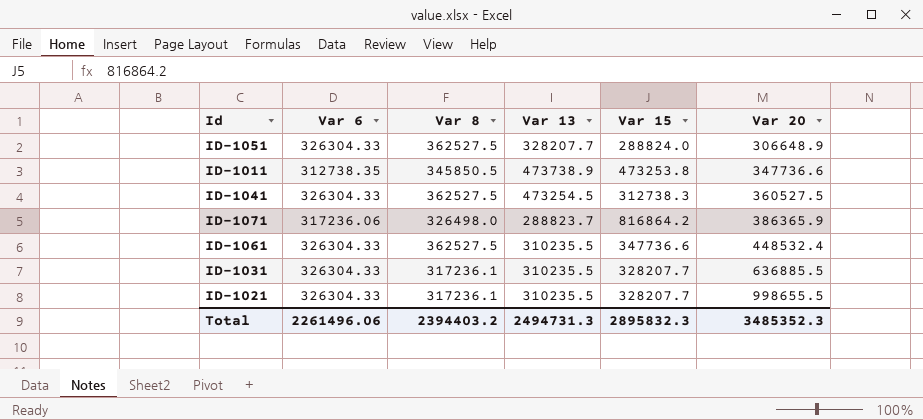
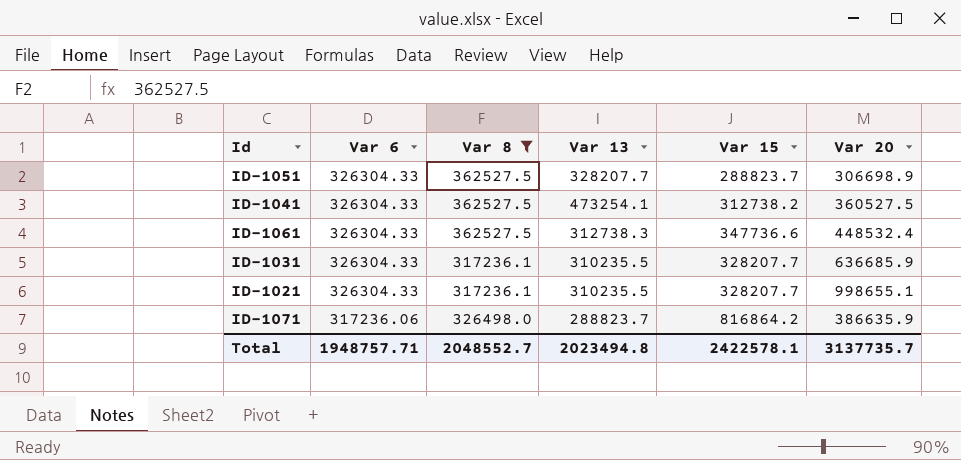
filter: none -> Var 8 != 345850.5
row order: Var 20 ascending -> Var 6 descending
ID-1051 | Var 15: 288824.0 -> 288823.7
ID-1051 | Var 20: 306648.9 -> 306698.9
ID-1041 | Var 13: 473254.5 -> 473254.1
ID-1041 | Var 15: 312738.3 -> 312738.2
ID-1061 | Var 13: 310235.5 -> 312738.3
ID-1031 | Var 20: 636885.5 -> 636685.9
ID-1021 | Var 20: 998655.5 -> 998655.1
ID-1071 | Var 20: 386365.9 -> 386635.9
Total | Var 6: 2261496.06 -> 1948757.71
Total | Var 8: 2394403.2 -> 2048552.7
Total | Var 13: 2494731.3 -> 2023494.8
Total | Var 15: 2895832.3 -> 2422578.1
Total | Var 20: 3485352.3 -> 3137735.7

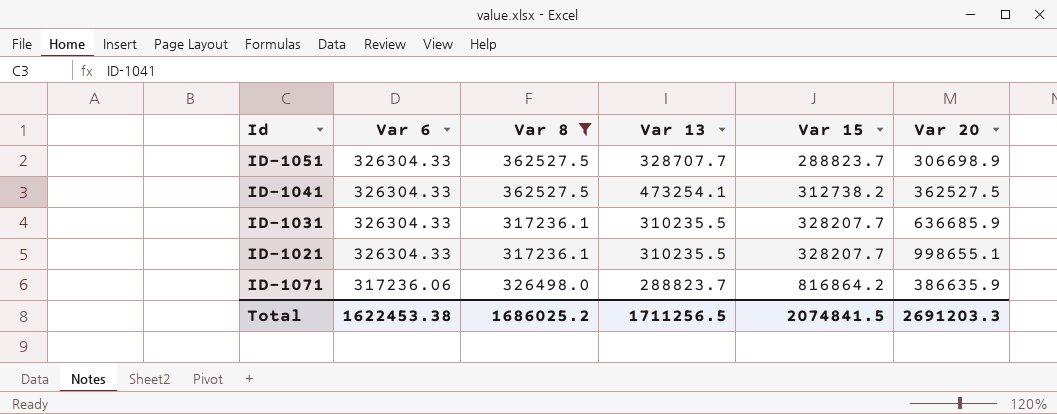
row ID-1061: 326304.33 | 362527.5 | 312738.3 | 347736.6 | 448532.4 -> none
ID-1051 | Var 13: 328207.7 -> 328707.7
ID-1041 | Var 20: 360527.5 -> 362527.5
Total | Var 6: 1948757.71 -> 1622453.38
Total | Var 8: 2048552.7 -> 1686025.2
Total | Var 13: 2023494.8 -> 1711256.5
Total | Var 15: 2422578.1 -> 2074841.5
Total | Var 20: 3137735.7 -> 2691203.3

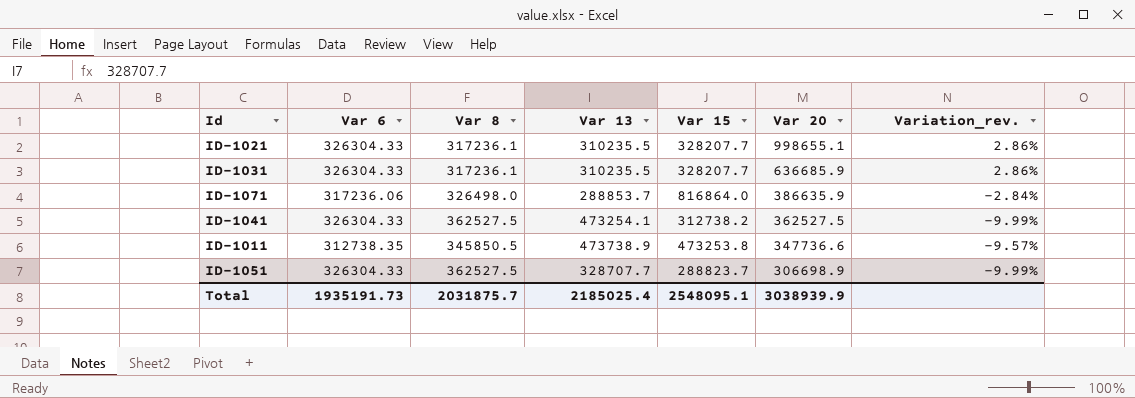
filter: Var 8 != 345850.5 -> none
row order: Var 6 descending -> Var 20 descending
column Variation_rev. | formula: none -> ([Var 6] - [Var 8]) / [Var 8]
ID-1071 | Var 13: 288823.7 -> 288853.7
ID-1071 | Var 15: 816864.2 -> 816864.0
Total | Var 6: 1622453.38 -> 1935191.73
Total | Var 8: 1686025.2 -> 2031875.7
Total | Var 13: 1711256.5 -> 2185025.4
Total | Var 15: 2074841.5 -> 2548095.1
Total | Var 20: 2691203.3 -> 3038939.9

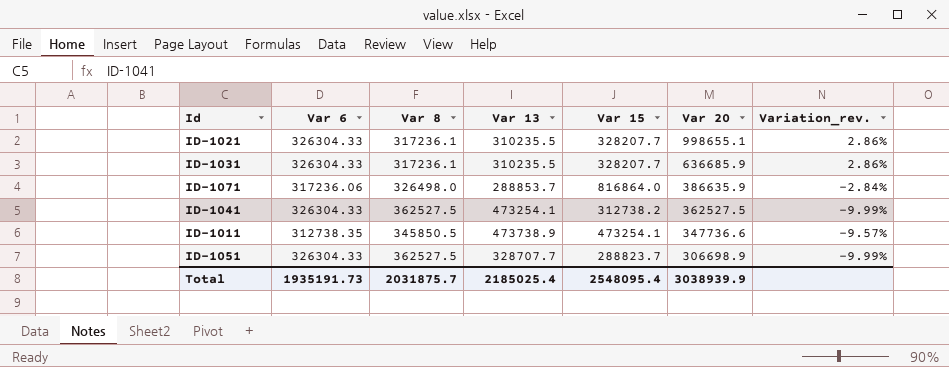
ID-1011 | Var 15: 473253.8 -> 473254.1
Total | Var 15: 2548095.1 -> 2548095.4

